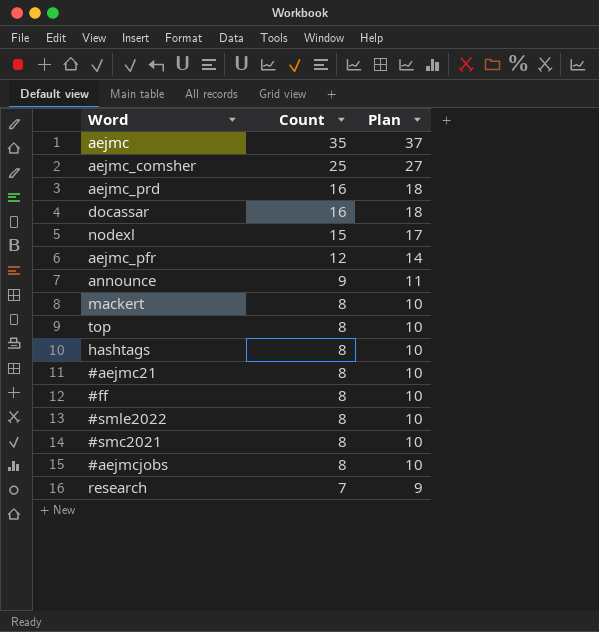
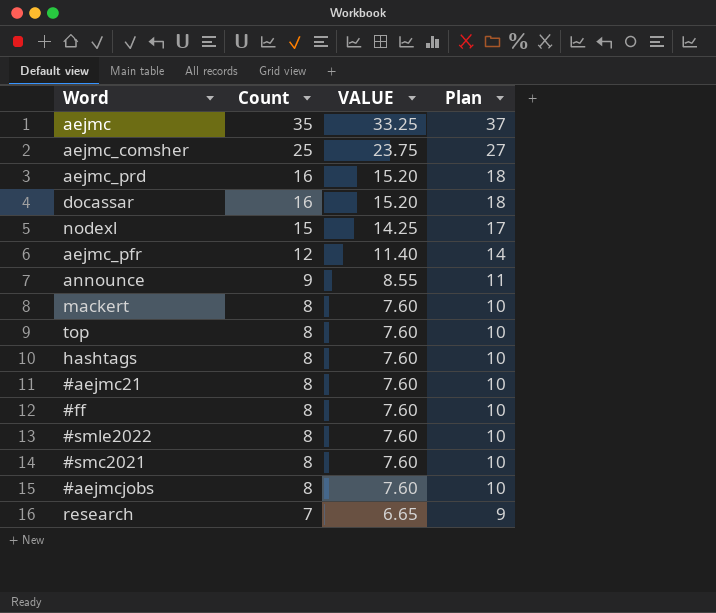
column VALUE | formula: none -> [Count] * 0.95

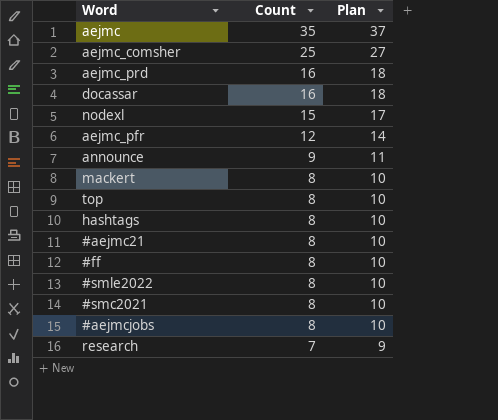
column VALUE | formula: [Count] * 0.95 -> none

